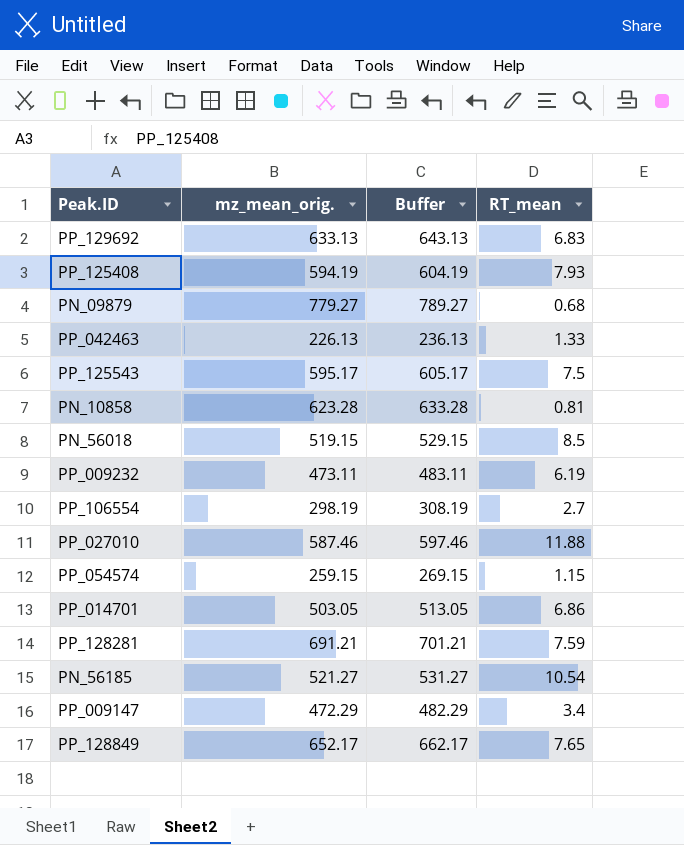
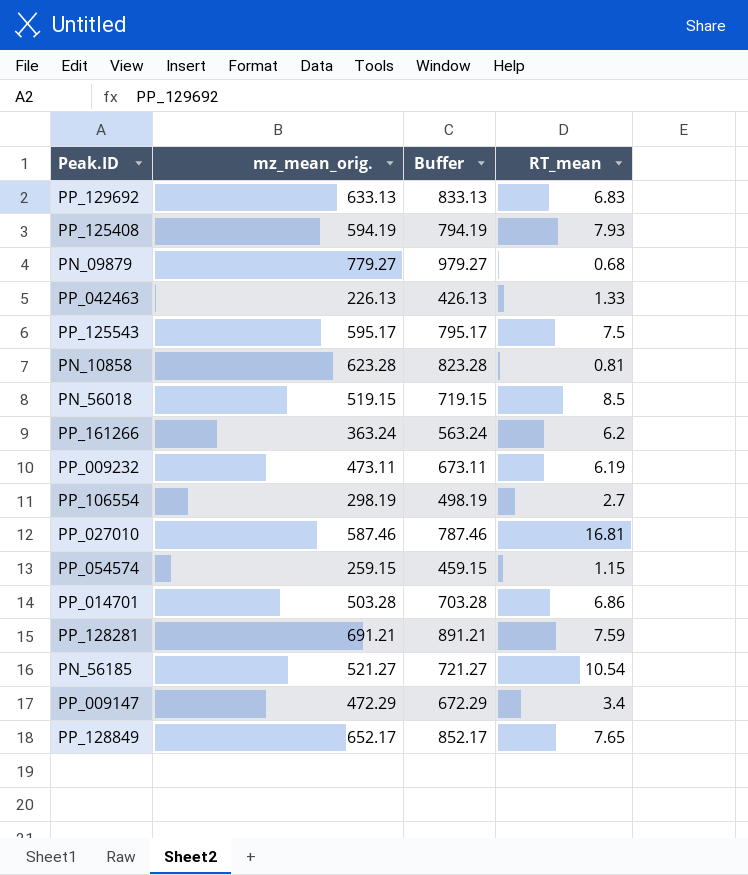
column Buffer | formula: [mz_mean_orig.] + 10 -> [mz_mean_orig.] + 200
row PP_161266: none -> 363.24 | 563.24 | 6.2
PP_027010 | RT_mean: 11.88 -> 16.81
PP_014701 | mz_mean_orig.: 503.05 -> 503.28

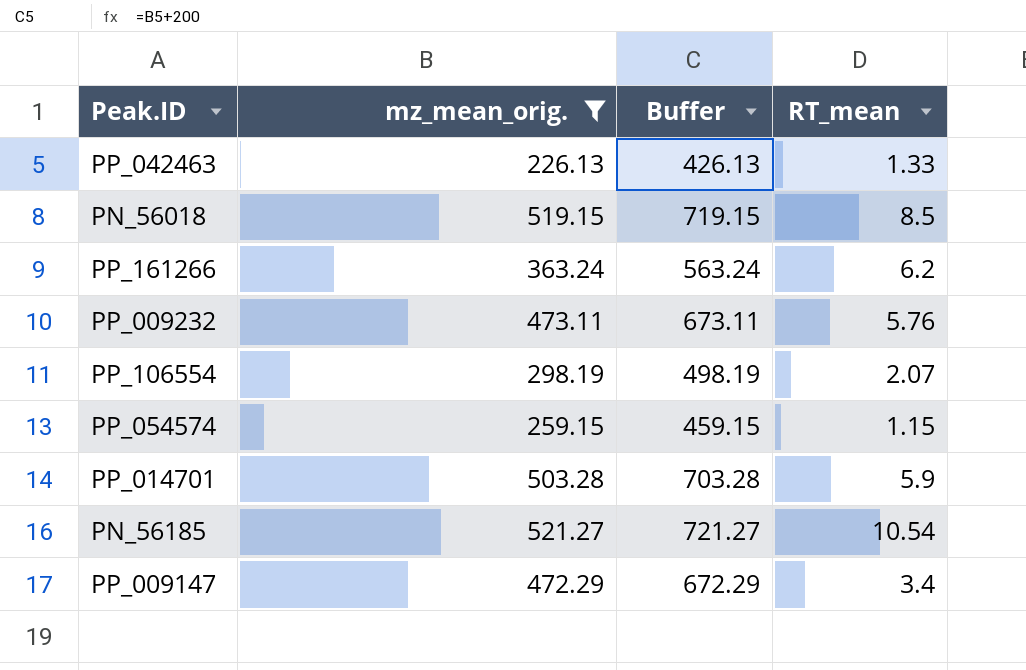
filter: none -> mz_mean_orig. <= 521.27
PP_009232 | RT_mean: 6.19 -> 5.76
PP_106554 | RT_mean: 2.7 -> 2.07
PP_014701 | RT_mean: 6.86 -> 5.9

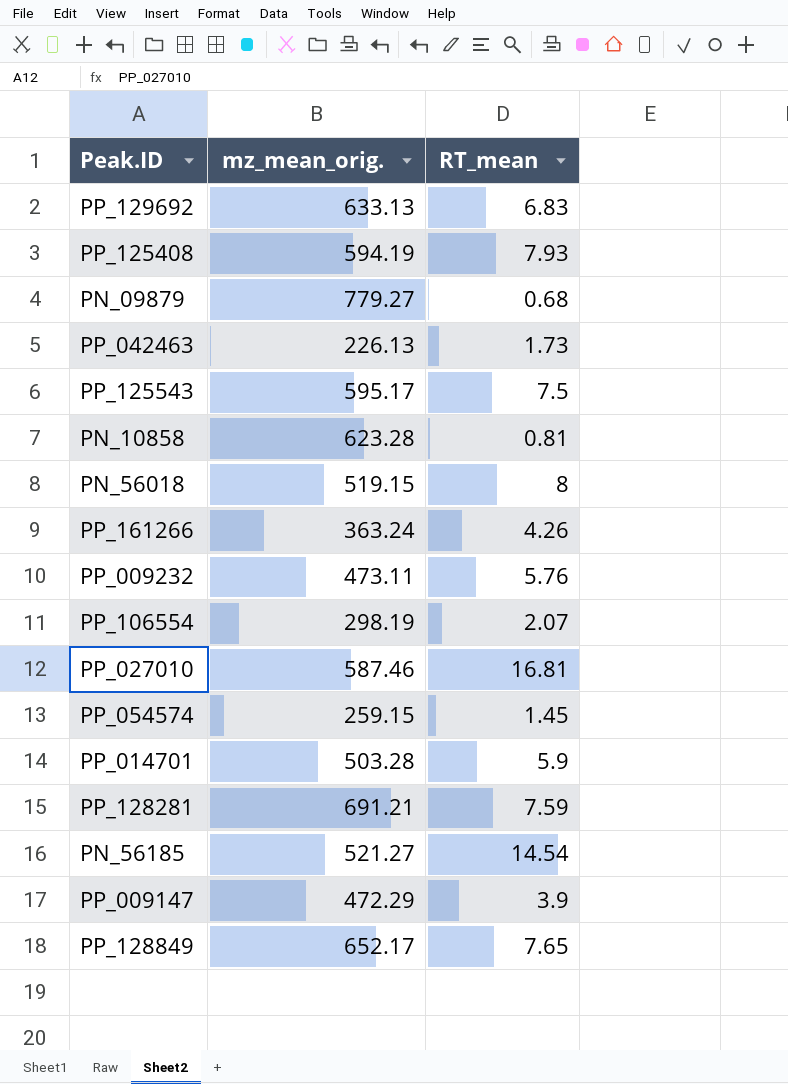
filter: mz_mean_orig. <= 521.27 -> none
column Buffer | formula: [mz_mean_orig.] + 200 -> none
PP_042463 | RT_mean: 1.33 -> 1.73
PN_56018 | RT_mean: 8.5 -> 8
PP_161266 | RT_mean: 6.2 -> 4.26
PP_054574 | RT_mean: 1.15 -> 1.45
PN_56185 | RT_mean: 10.54 -> 14.54
PP_009147 | RT_mean: 3.4 -> 3.9

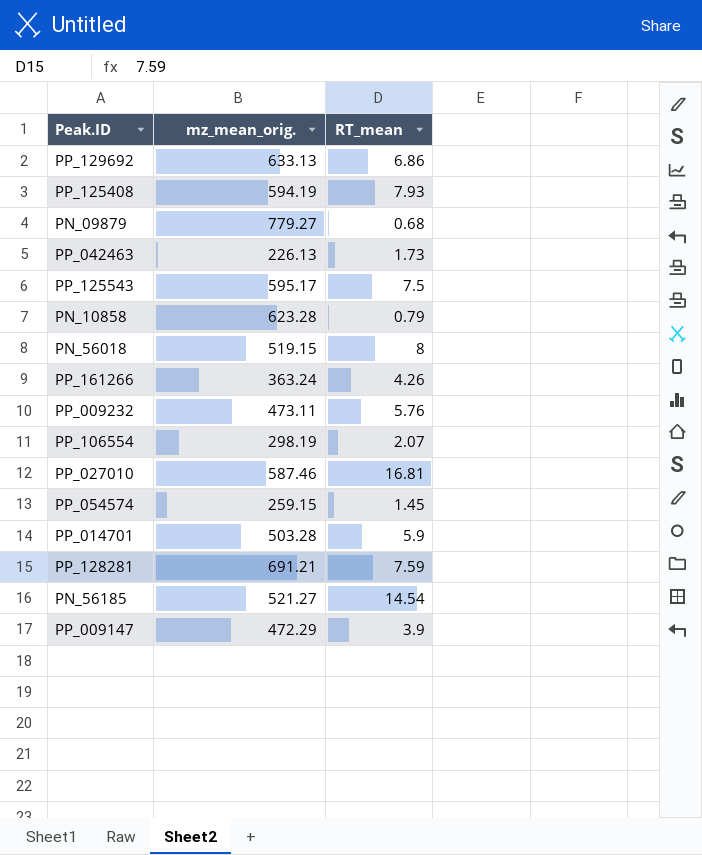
row PP_128849: 652.17 | 7.65 -> none
PP_129692 | RT_mean: 6.83 -> 6.86
PN_10858 | RT_mean: 0.81 -> 0.79

